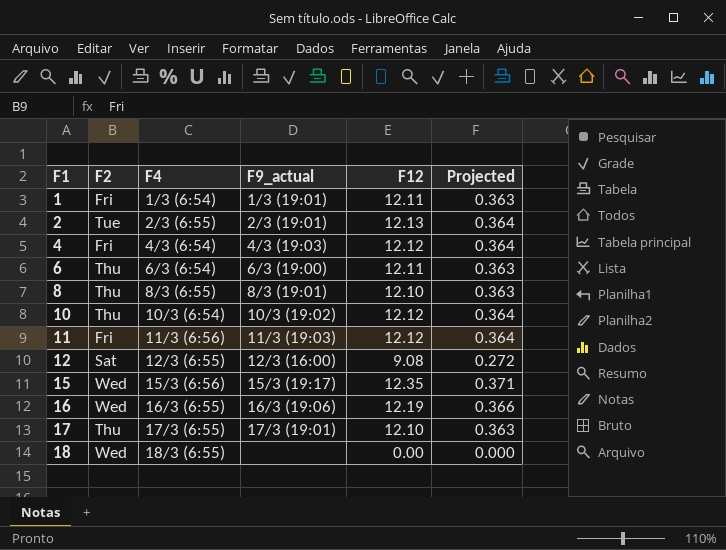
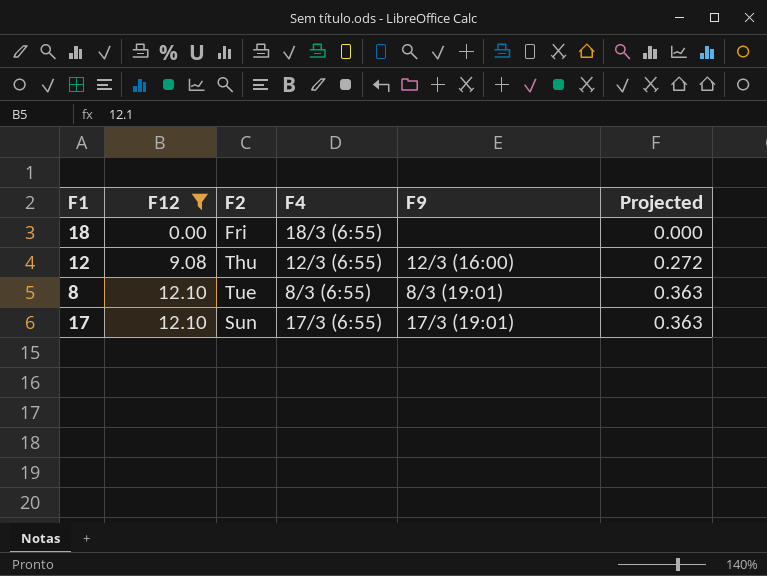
filter: none -> F12 <= 12.10
row order: F1 ascending -> F12 ascending
column F12 | position: 5 -> 2
column name: F9_actual -> F9
18 | F2: Wed -> Fri
12 | F2: Sat -> Thu
8 | F2: Thu -> Tue
17 | F2: Thu -> Sun

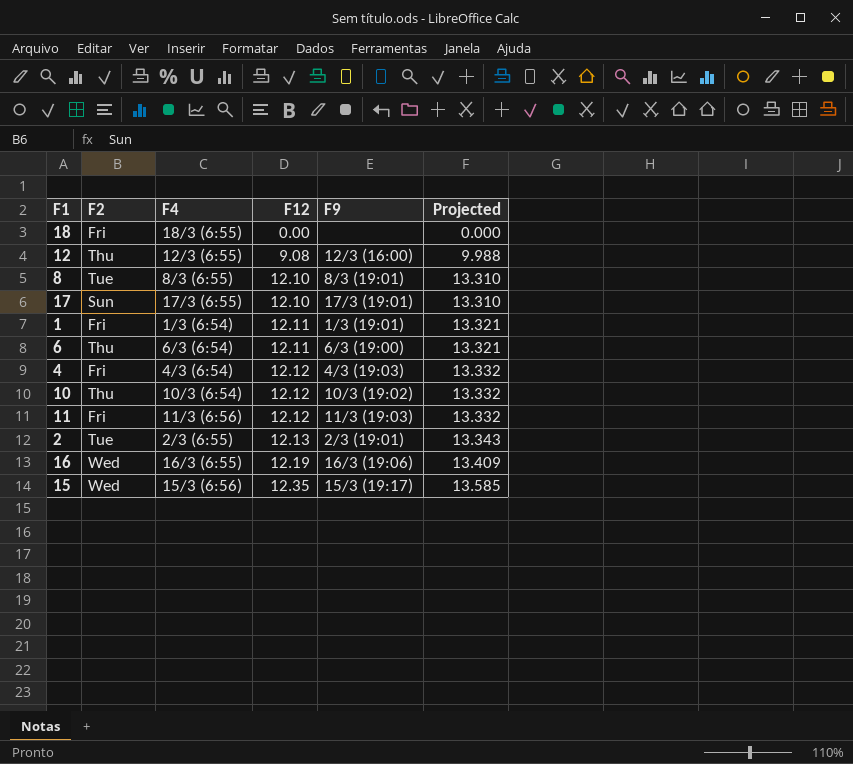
filter: F12 <= 12.10 -> none
column F12 | position: 2 -> 4
column Projected | formula: [F12] * 0.03 -> [F12] * 1.1

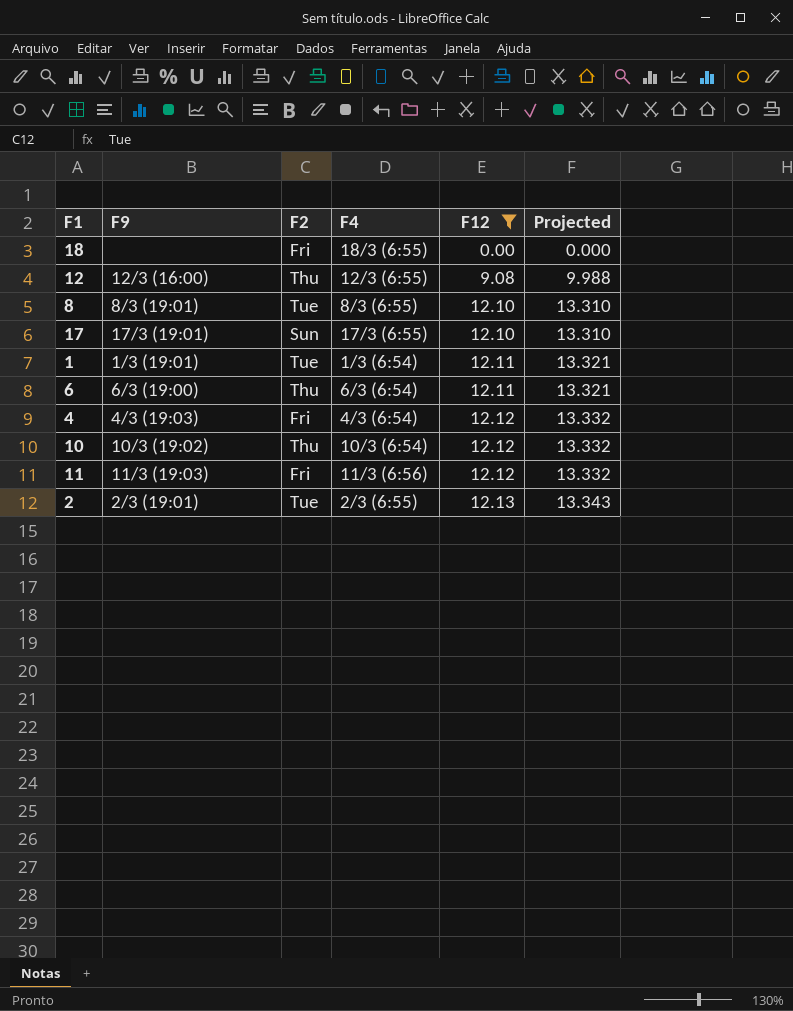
filter: none -> F12 <= 12.13
column F9 | position: 5 -> 2
1 | F2: Fri -> Tue

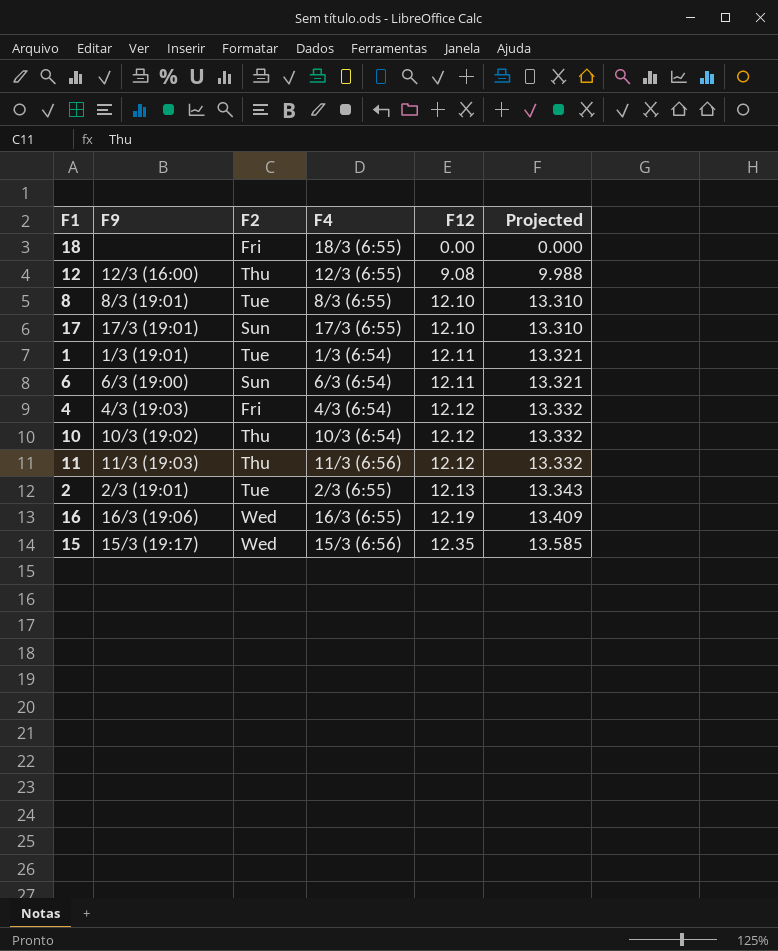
filter: F12 <= 12.13 -> none
6 | F2: Thu -> Sun
11 | F2: Fri -> Thu

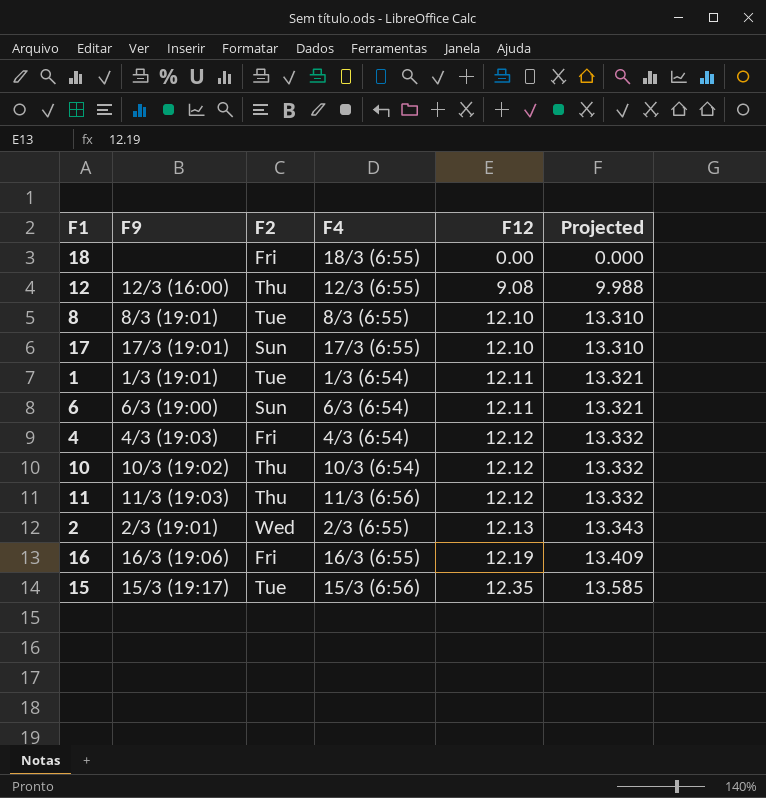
2 | F2: Tue -> Wed
16 | F2: Wed -> Fri
15 | F2: Wed -> Tue

